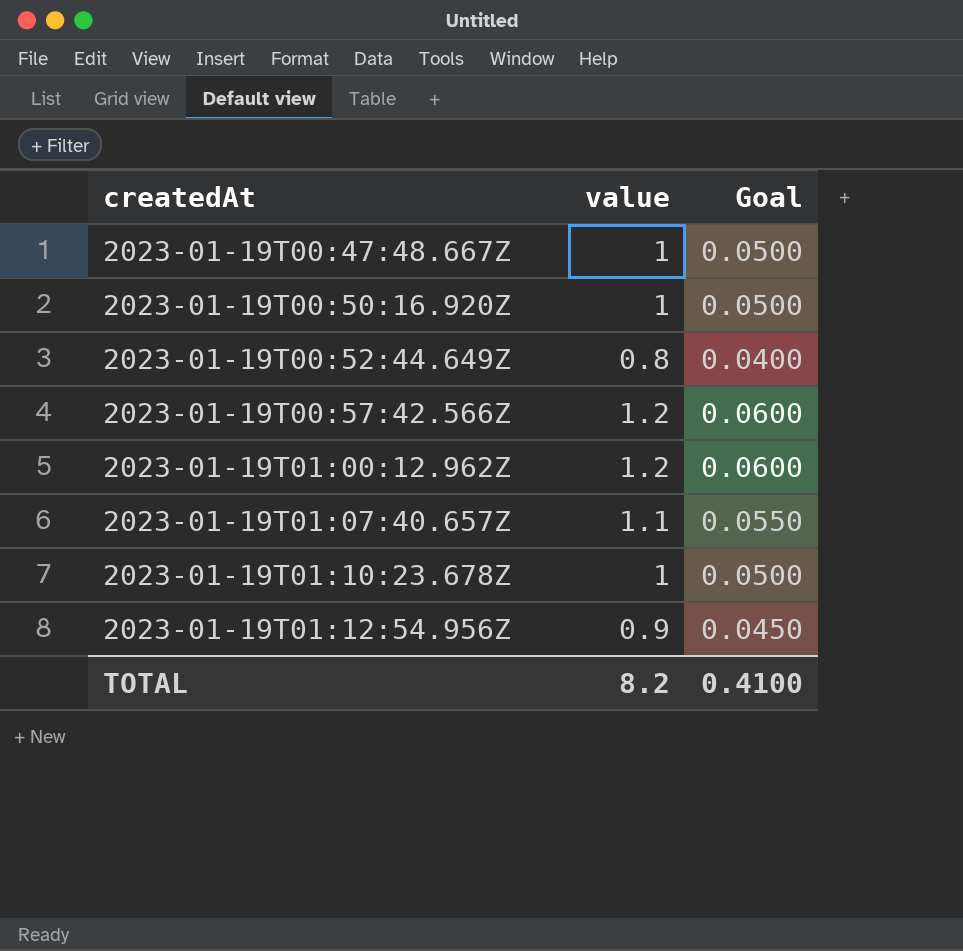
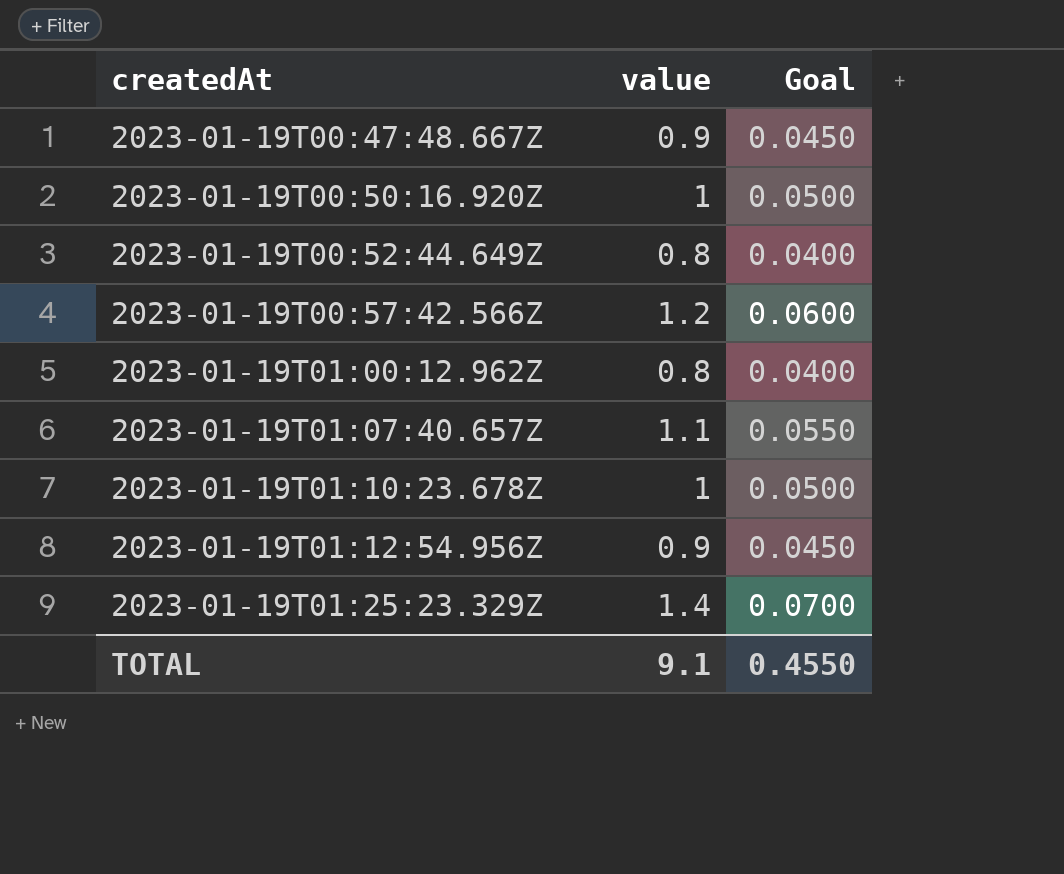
2023-01-19T00:47:48.667Z | value: 1 -> 0.9
2023-01-19T00:47:48.667Z | Goal: 0.0500 -> 0.0450
2023-01-19T01:00:12.962Z | value: 1.2 -> 0.8
2023-01-19T01:00:12.962Z | Goal: 0.0600 -> 0.0400
row 2023-01-19T01:25:23.329Z: none -> 1.4 | 0.0700
TOTAL | value: 8.2 -> 9.1
TOTAL | Goal: 0.4100 -> 0.4550

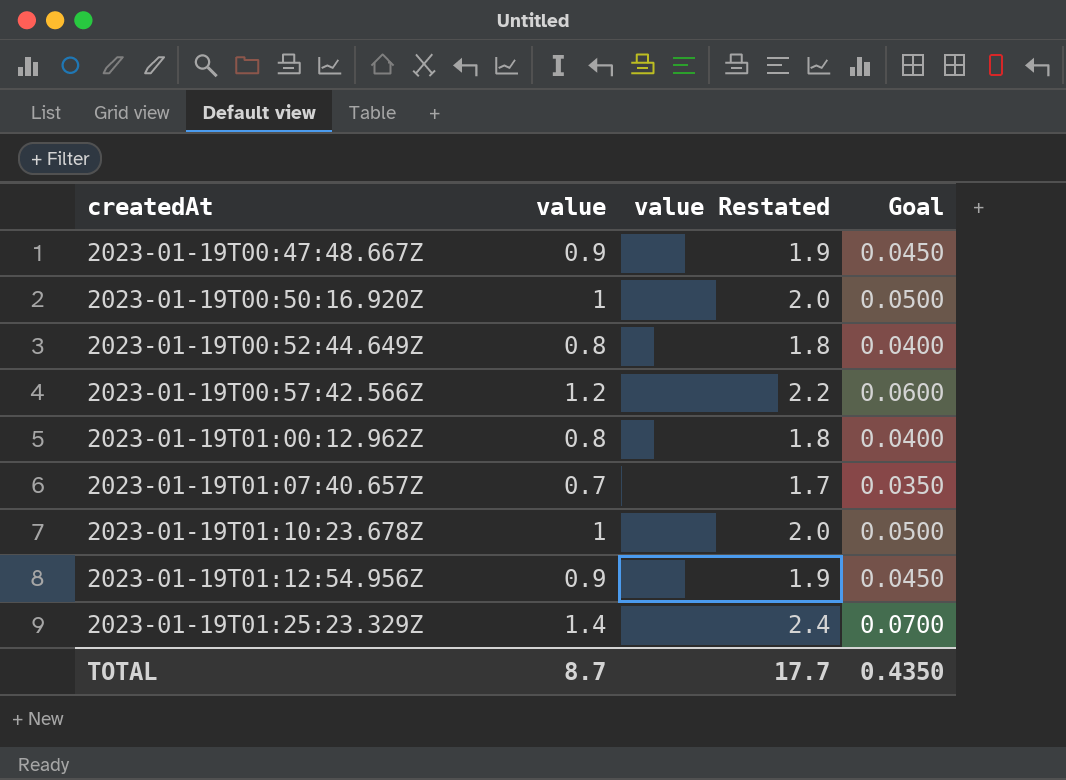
column value Restated | formula: none -> [value] + 1
2023-01-19T01:07:40.657Z | value: 1.1 -> 0.7
2023-01-19T01:07:40.657Z | Goal: 0.0550 -> 0.0350
TOTAL | value: 9.1 -> 8.7
TOTAL | Goal: 0.4550 -> 0.4350

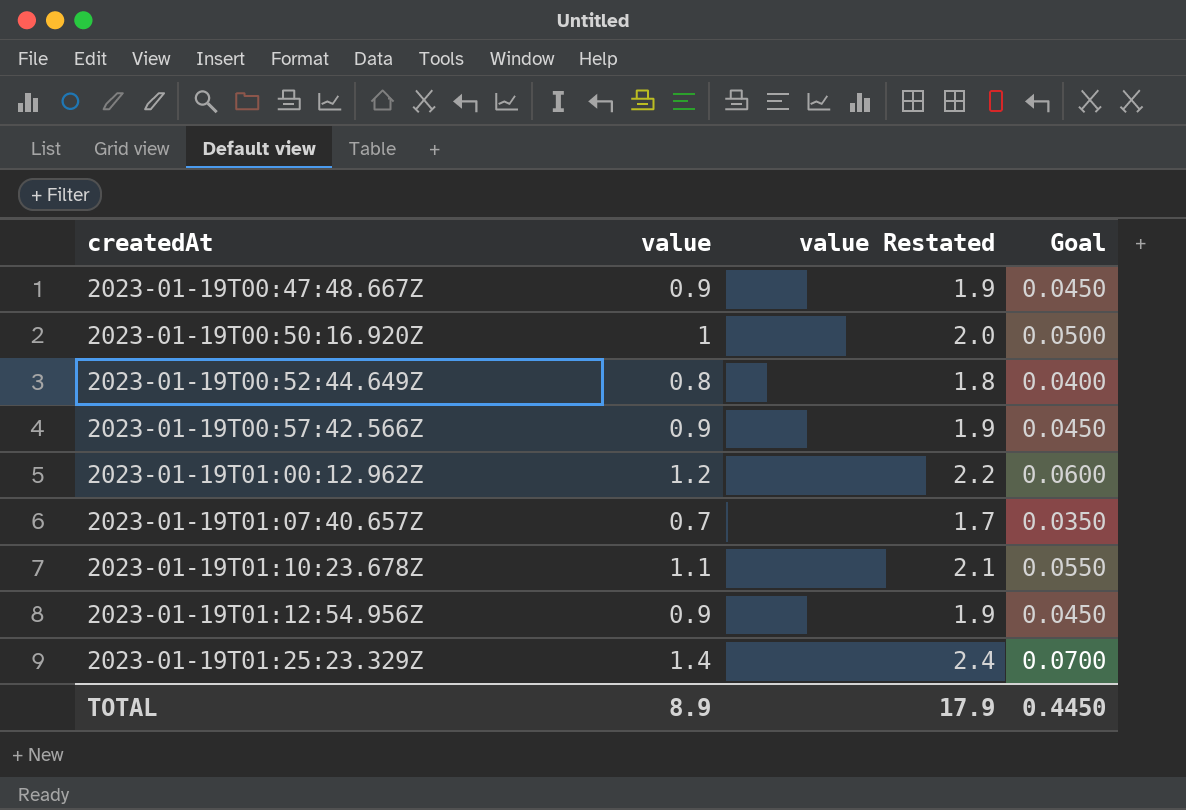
2023-01-19T00:57:42.566Z | value: 1.2 -> 0.9
2023-01-19T00:57:42.566Z | value Restated: 2.2 -> 1.9
2023-01-19T00:57:42.566Z | Goal: 0.0600 -> 0.0450
2023-01-19T01:00:12.962Z | value: 0.8 -> 1.2
2023-01-19T01:00:12.962Z | value Restated: 1.8 -> 2.2
2023-01-19T01:00:12.962Z | Goal: 0.0400 -> 0.0600
2023-01-19T01:10:23.678Z | value: 1 -> 1.1
2023-01-19T01:10:23.678Z | value Restated: 2.0 -> 2.1
2023-01-19T01:10:23.678Z | Goal: 0.0500 -> 0.0550
TOTAL | value: 8.7 -> 8.9
TOTAL | value Restated: 17.7 -> 17.9
TOTAL | Goal: 0.4350 -> 0.4450

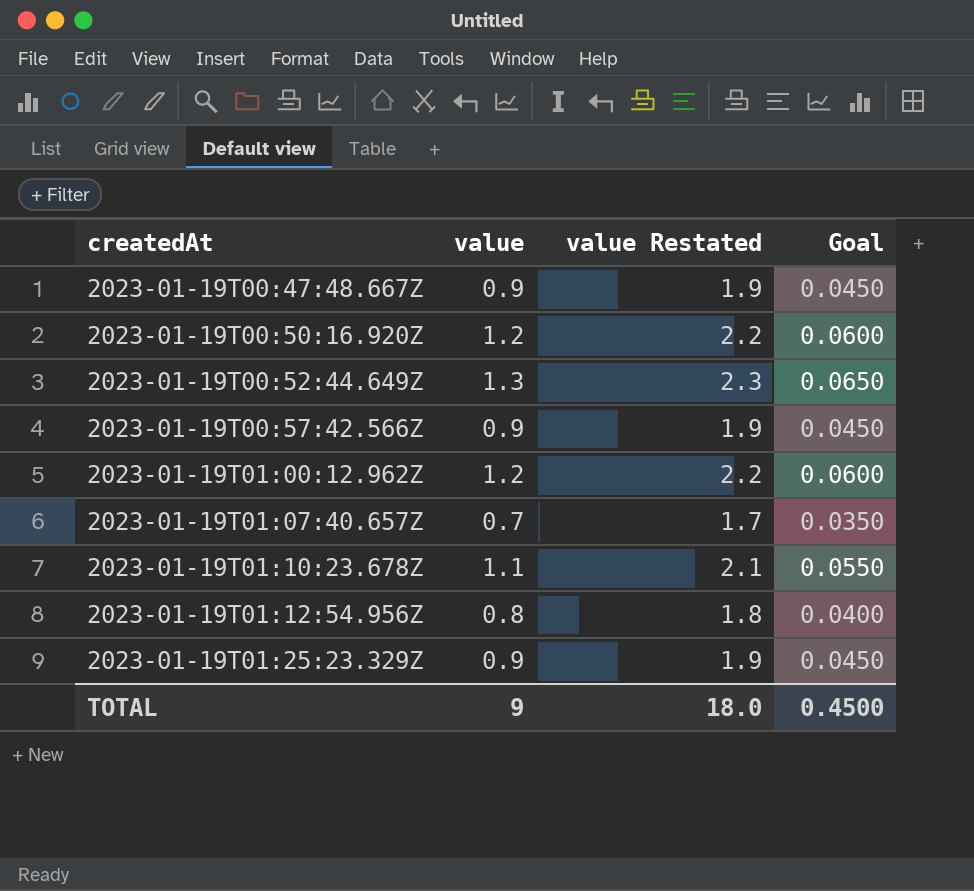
2023-01-19T00:50:16.920Z | value: 1 -> 1.2
2023-01-19T00:50:16.920Z | value Restated: 2.0 -> 2.2
2023-01-19T00:50:16.920Z | Goal: 0.0500 -> 0.0600
2023-01-19T00:52:44.649Z | value: 0.8 -> 1.3
2023-01-19T00:52:44.649Z | value Restated: 1.8 -> 2.3
2023-01-19T00:52:44.649Z | Goal: 0.0400 -> 0.0650
2023-01-19T01:12:54.956Z | value: 0.9 -> 0.8
2023-01-19T01:12:54.956Z | value Restated: 1.9 -> 1.8
2023-01-19T01:12:54.956Z | Goal: 0.0450 -> 0.0400
2023-01-19T01:25:23.329Z | value: 1.4 -> 0.9
2023-01-19T01:25:23.329Z | value Restated: 2.4 -> 1.9
2023-01-19T01:25:23.329Z | Goal: 0.0700 -> 0.0450
TOTAL | value: 8.9 -> 9
TOTAL | value Restated: 17.9 -> 18.0
TOTAL | Goal: 0.4450 -> 0.4500

